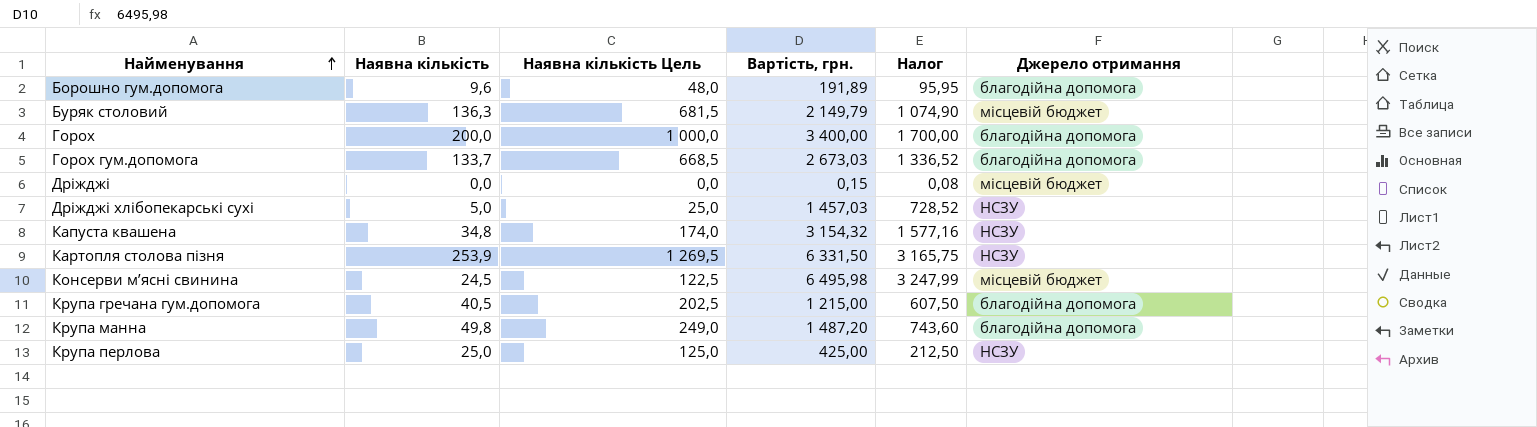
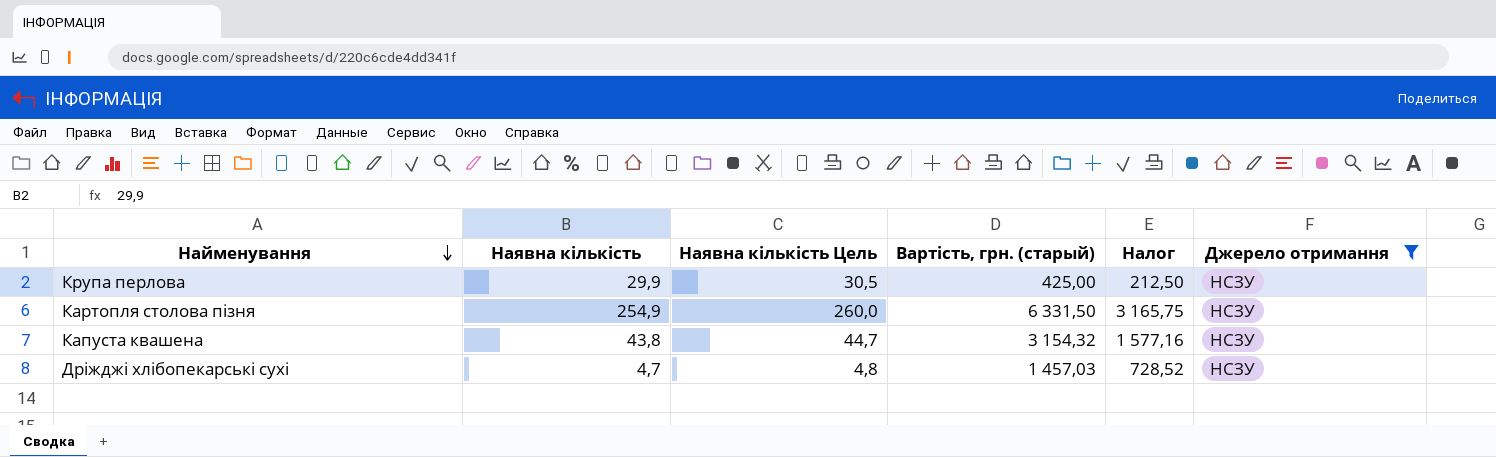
filter: none -> Джерело отримання = НСЗУ
row order: Найменування ascending -> Найменування descending
column Наявна кількість Цель | formula: [Наявна кількість] * 5 -> [Наявна кількість] * 1,02
column name: Вартість, грн. -> Вартість, грн. (старый)
Крупа перлова | Наявна кількість: 25,0 -> 29,9
Картопля столова пізня | Наявна кількість: 253,9 -> 254,9
Капуста квашена | Наявна кількість: 34,8 -> 43,8
Дріжджі хлібопекарські сухі | Наявна кількість: 5,0 -> 4,7

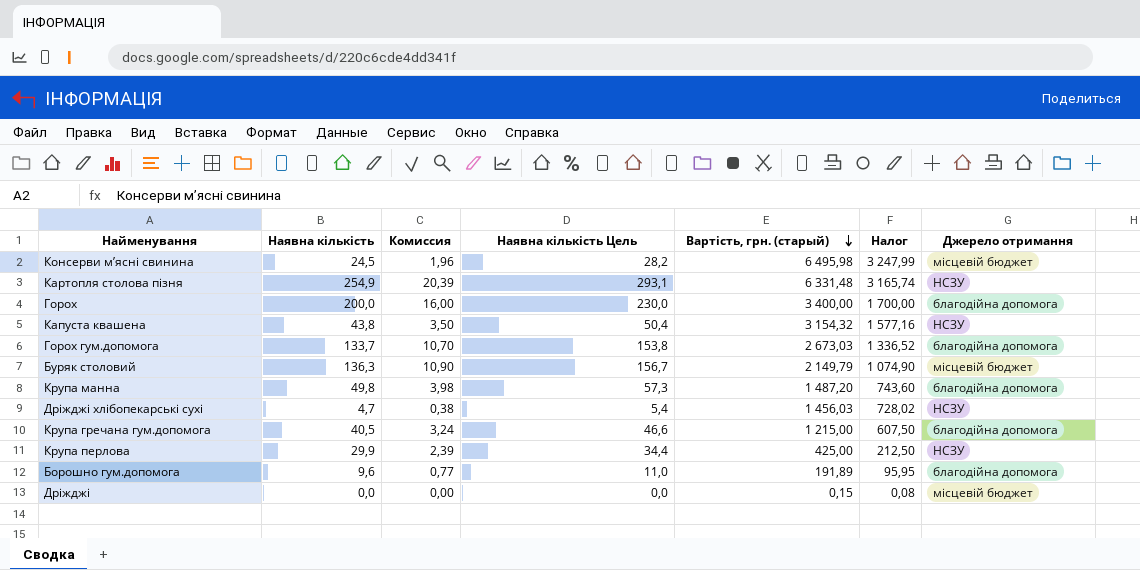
filter: Джерело отримання = НСЗУ -> none
row order: Найменування descending -> Вартість, грн. (старый) descending
column Комиссия | formula: none -> [Наявна кількість] * 0,08
column Наявна кількість Цель | formula: [Наявна кількість] * 1,02 -> [Наявна кількість] * 1,15
Картопля столова пізня | Вартість, грн. (старый): 6 331,50 -> 6 331,48
Картопля столова пізня | Налог: 3 165,75 -> 3 165,74
Дріжджі хлібопекарські сухі | Вартість, грн. (старый): 1 457,03 -> 1 456,03
Дріжджі хлібопекарські сухі | Налог: 728,52 -> 728,02

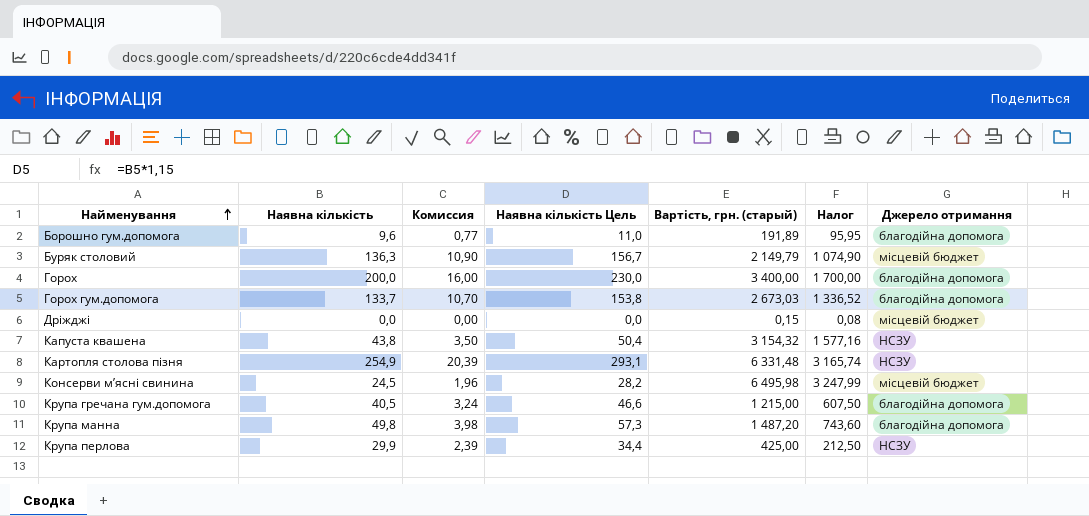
row order: Вартість, грн. (старый) descending -> Найменування ascending
row Дріжджі хлібопекарські сухі: 4,7 | 0,38 | 5,4 | 1 456,03 | 728,02 | НСЗУ -> none

